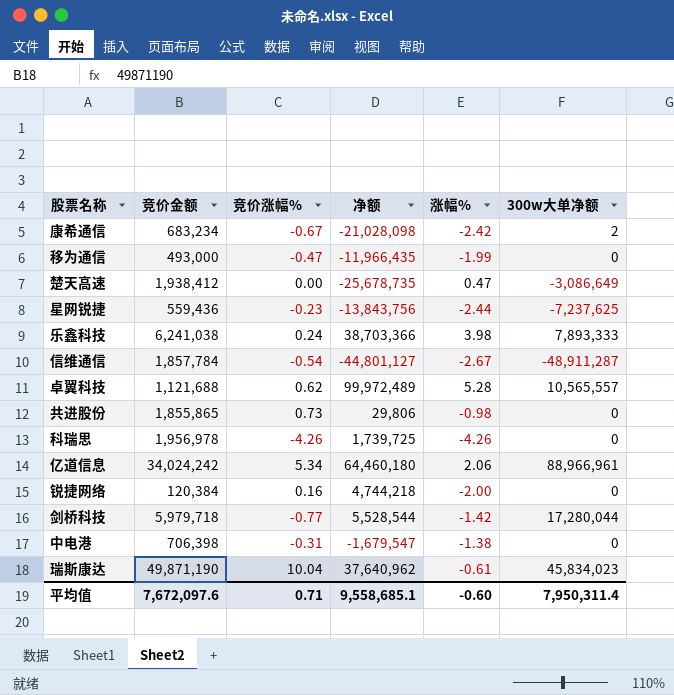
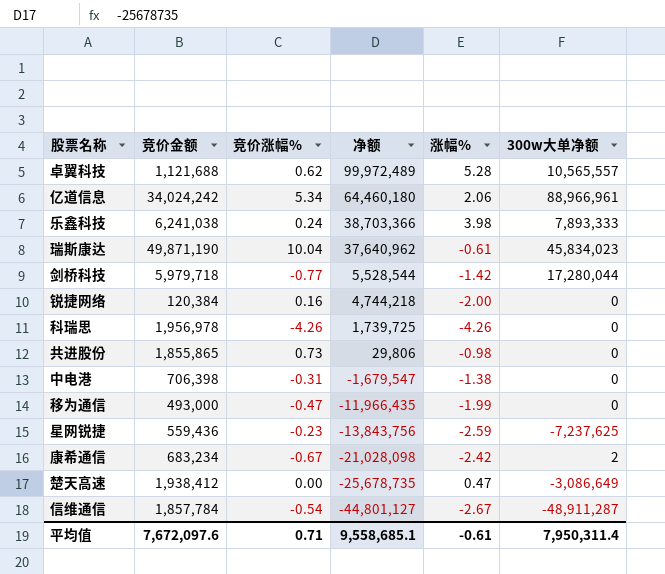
row order: none -> 净额 descending
星网锐捷 | 涨幅%: -2.44 -> -2.59
平均值 | 涨幅%: -0.60 -> -0.61

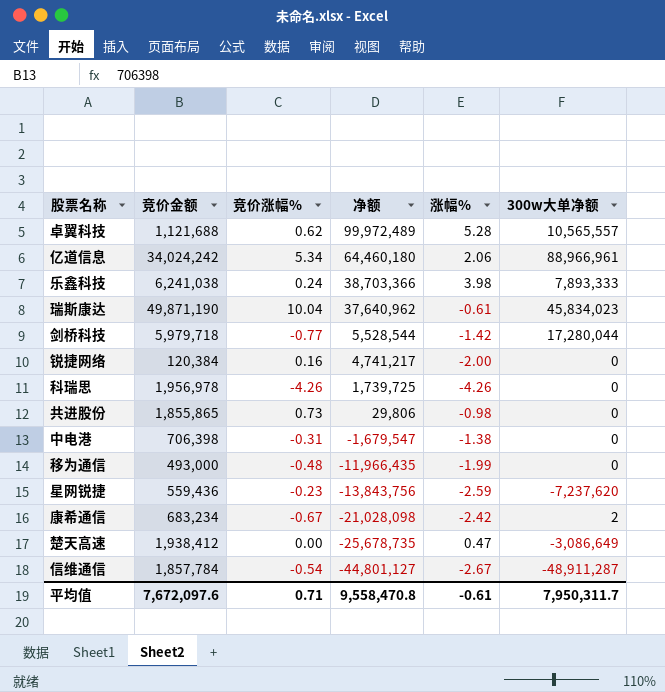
锐捷网络 | 净额: 4,744,218 -> 4,741,217
移为通信 | 竞价涨幅%: -0.47 -> -0.48
星网锐捷 | 300w大单净额: -7,237,625 -> -7,237,620
平均值 | 净额: 9,558,685.1 -> 9,558,470.8
平均值 | 300w大单净额: 7,950,311.4 -> 7,950,311.7

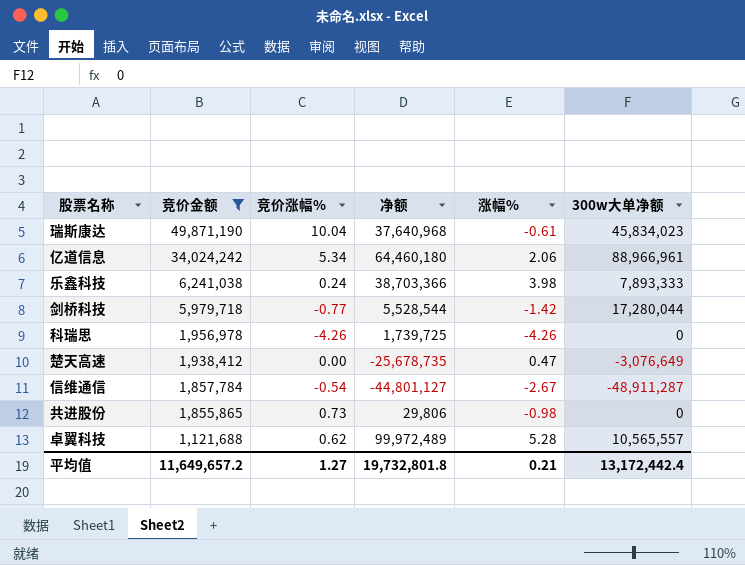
filter: none -> 竞价金额 >= 1,121,688
row order: 净额 descending -> 竞价金额 descending
瑞斯康达 | 净额: 37,640,962 -> 37,640,968
楚天高速 | 300w大单净额: -3,086,649 -> -3,076,649
平均值 | 竞价金额: 7,672,097.6 -> 11,649,657.2
平均值 | 竞价涨幅%: 0.71 -> 1.27
平均值 | 净额: 9,558,470.8 -> 19,732,801.8
平均值 | 涨幅%: -0.61 -> 0.21
平均值 | 300w大单净额: 7,950,311.7 -> 13,172,442.4

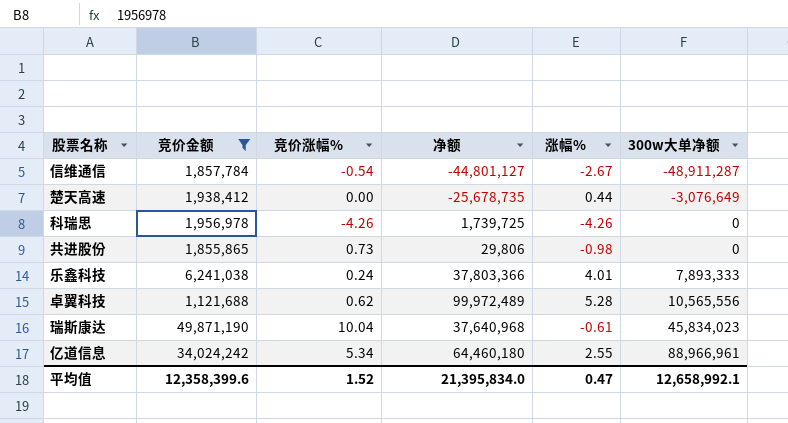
row order: 竞价金额 descending -> 300w大单净额 ascending
row 剑桥科技: 5,979,718 | -0.77 | 5,528,544 | -1.42 | 17,280,044 -> none
楚天高速 | 涨幅%: 0.47 -> 0.44
乐鑫科技 | 净额: 38,703,366 -> 37,803,366
乐鑫科技 | 涨幅%: 3.98 -> 4.01
卓翼科技 | 300w大单净额: 10,565,557 -> 10,565,556
亿道信息 | 涨幅%: 2.06 -> 2.55
平均值 | 竞价金额: 11,649,657.2 -> 12,358,399.6
平均值 | 竞价涨幅%: 1.27 -> 1.52
平均值 | 净额: 19,732,801.8 -> 21,395,834.0
平均值 | 涨幅%: 0.21 -> 0.47
平均值 | 300w大单净额: 13,172,442.4 -> 12,658,992.1

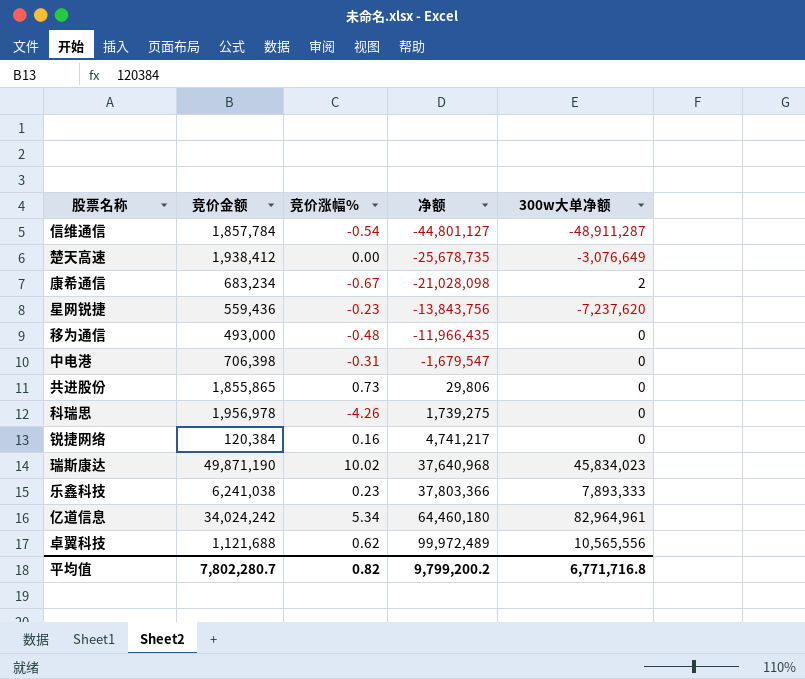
filter: 竞价金额 >= 1,121,688 -> none
row order: 300w大单净额 ascending -> 净额 ascending
column 涨幅% | position: 5 -> none
科瑞思 | 净额: 1,739,725 -> 1,739,275
瑞斯康达 | 竞价涨幅%: 10.04 -> 10.02
乐鑫科技 | 竞价涨幅%: 0.24 -> 0.23
亿道信息 | 300w大单净额: 88,966,961 -> 82,964,961
平均值 | 竞价金额: 12,358,399.6 -> 7,802,280.7
平均值 | 竞价涨幅%: 1.52 -> 0.82
平均值 | 净额: 21,395,834.0 -> 9,799,200.2
平均值 | 300w大单净额: 12,658,992.1 -> 6,771,716.8

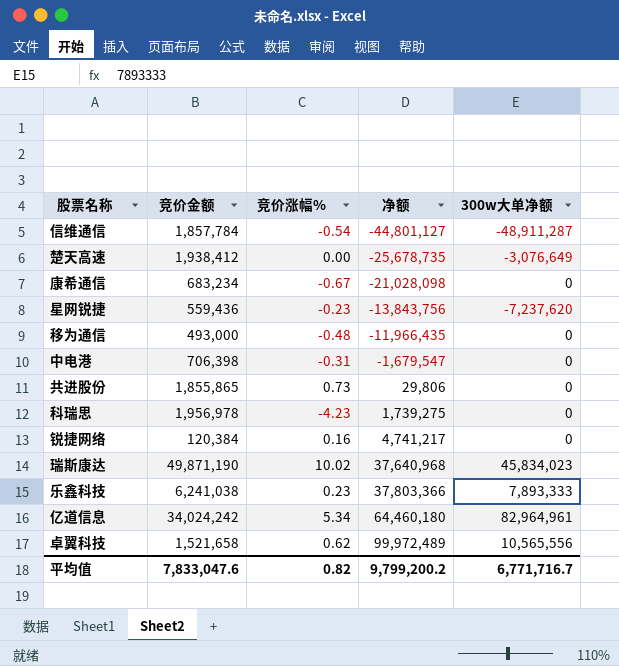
康希通信 | 300w大单净额: 2 -> 0
科瑞思 | 竞价涨幅%: -4.26 -> -4.23
卓翼科技 | 竞价金额: 1,121,688 -> 1,521,658
平均值 | 竞价金额: 7,802,280.7 -> 7,833,047.6
平均值 | 300w大单净额: 6,771,716.8 -> 6,771,716.7

